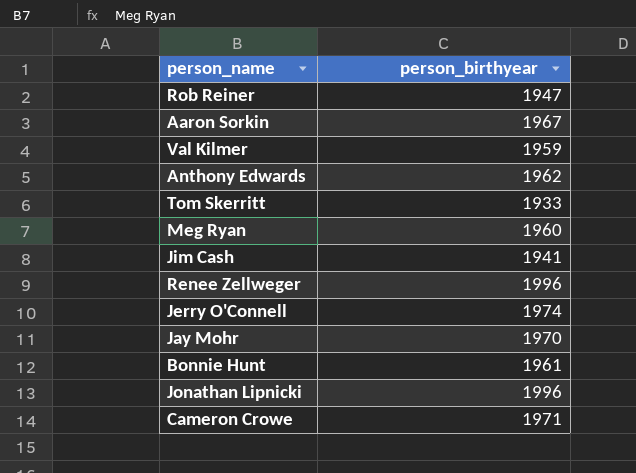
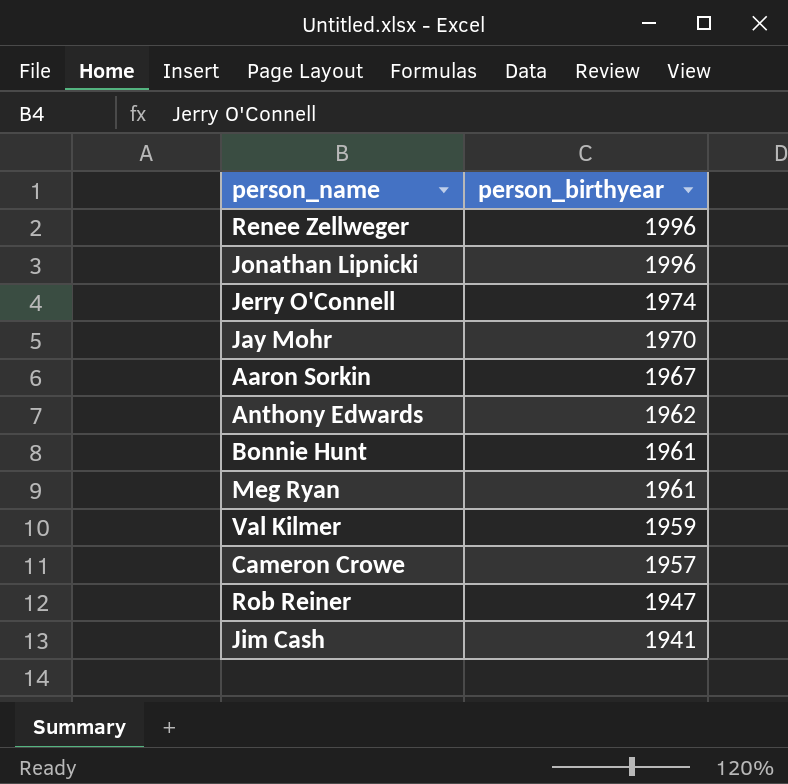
row order: none -> person_birthyear descending
row Tom Skerritt: 1933 -> none
Meg Ryan | person_birthyear: 1960 -> 1961
Cameron Crowe | person_birthyear: 1971 -> 1957

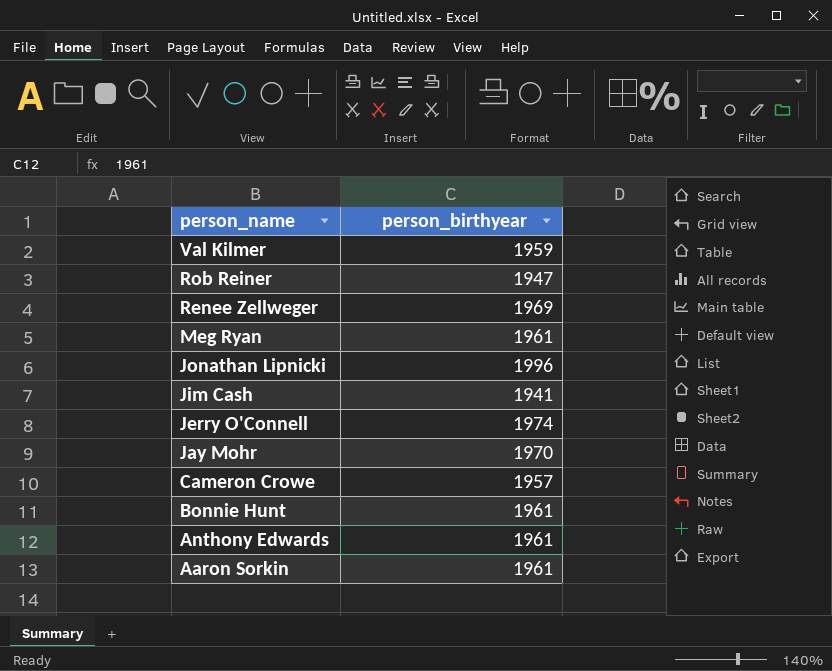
row order: person_birthyear descending -> person_name descending
Renee Zellweger | person_birthyear: 1996 -> 1969
Anthony Edwards | person_birthyear: 1962 -> 1961
Aaron Sorkin | person_birthyear: 1967 -> 1961

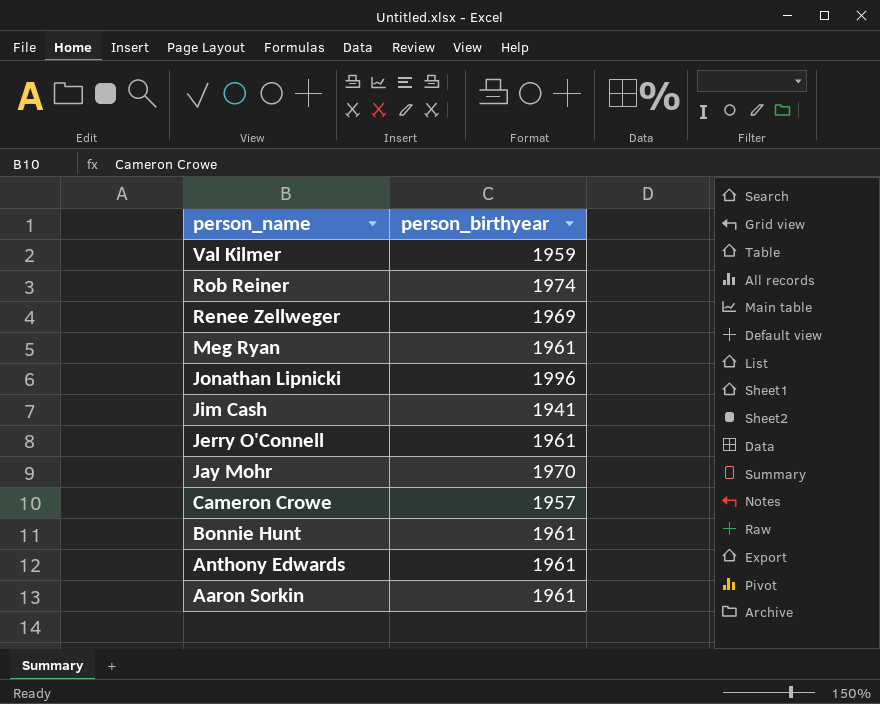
Rob Reiner | person_birthyear: 1947 -> 1974
Jerry O'Connell | person_birthyear: 1974 -> 1961

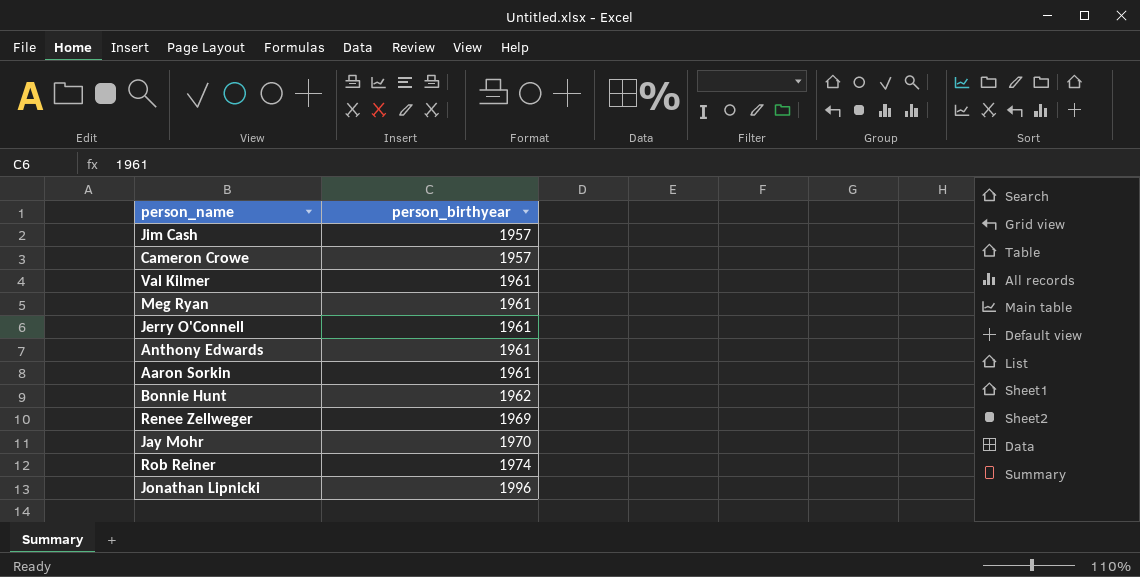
row order: person_name descending -> person_birthyear ascending
Jim Cash | person_birthyear: 1941 -> 1957
Val Kilmer | person_birthyear: 1959 -> 1961
Bonnie Hunt | person_birthyear: 1961 -> 1962

